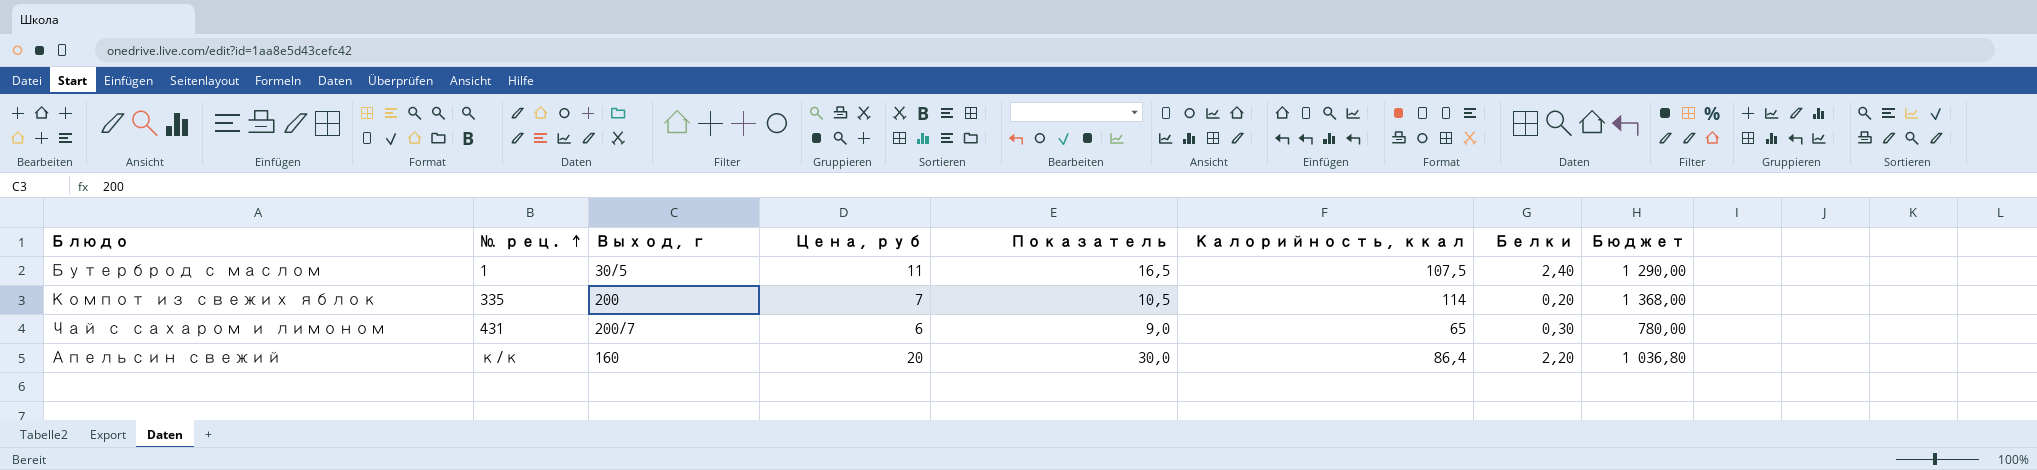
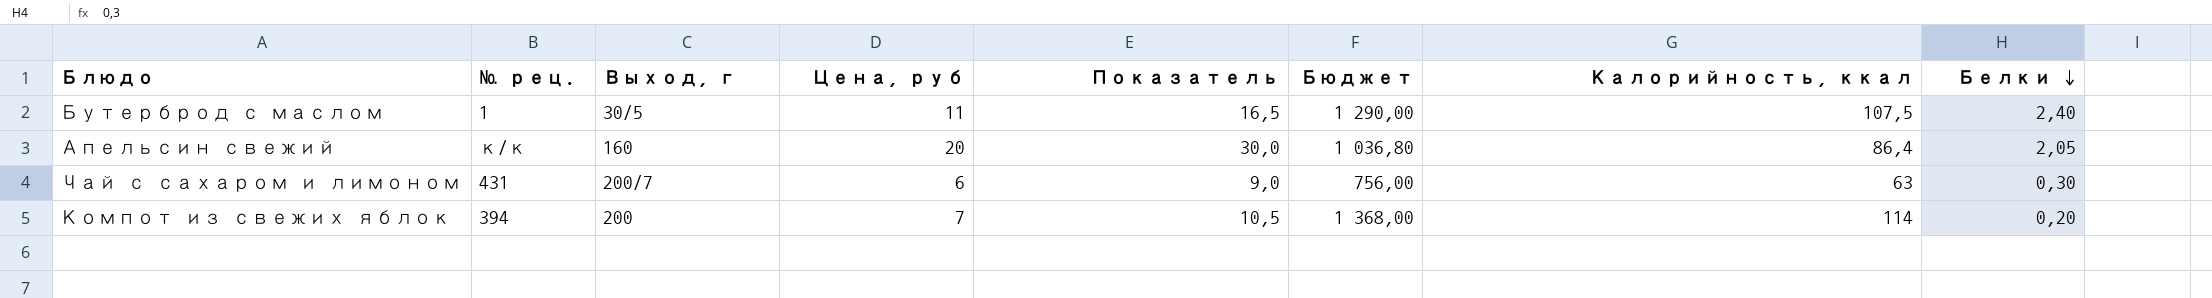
row order: № рец. ascending -> Белки descending
column Бюджет | position: 8 -> 6
Апельсин свежий | Белки: 2,20 -> 2,05
Чай с сахаром и лимоном | Бюджет: 780,00 -> 756,00
Чай с сахаром и лимоном | Калорийность, ккал: 65 -> 63
Компот из свежих яблок | № рец.: 335 -> 394

